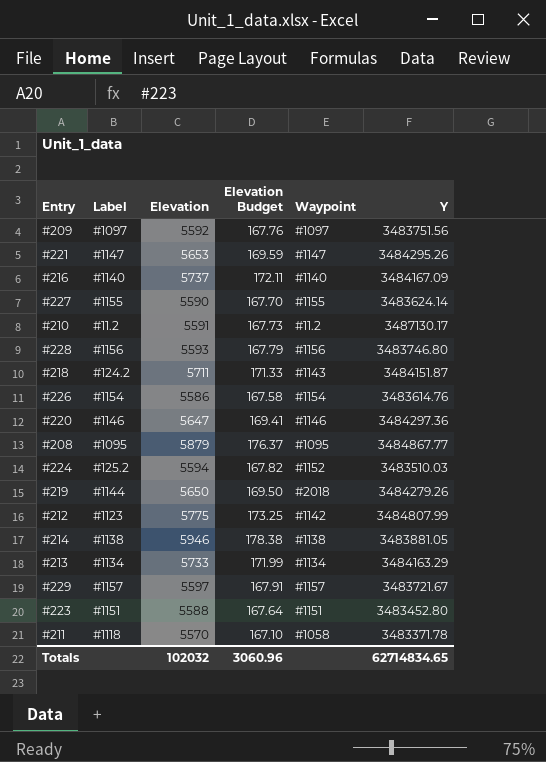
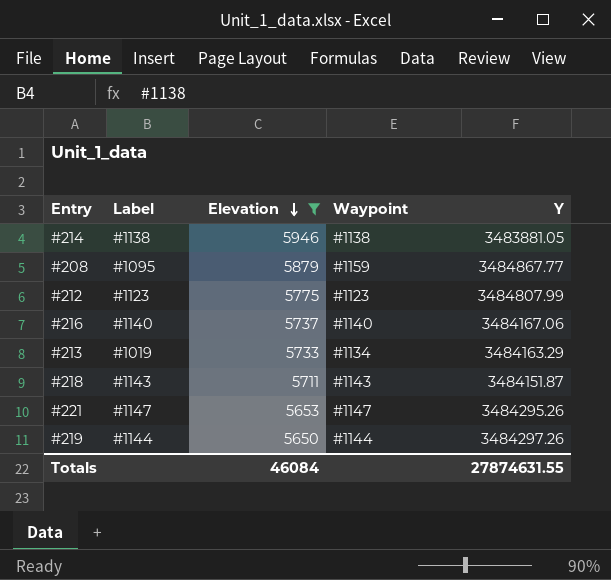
filter: none -> Elevation >= 5650
row order: none -> Elevation descending
column Elevation Budget | formula: [Elevation] * 0.03 -> none
#208 | Waypoint: #1095 -> #1159
#212 | Waypoint: #1142 -> #1123
#216 | Y: 3484167.09 -> 3484167.06
#213 | Label: #1134 -> #1019
#218 | Label: #124.2 -> #1143
#219 | Waypoint: #2018 -> #1144
#219 | Y: 3484279.26 -> 3484297.26
Totals | Elevation: 102032 -> 46084
Totals | Y: 62714834.65 -> 27874631.55

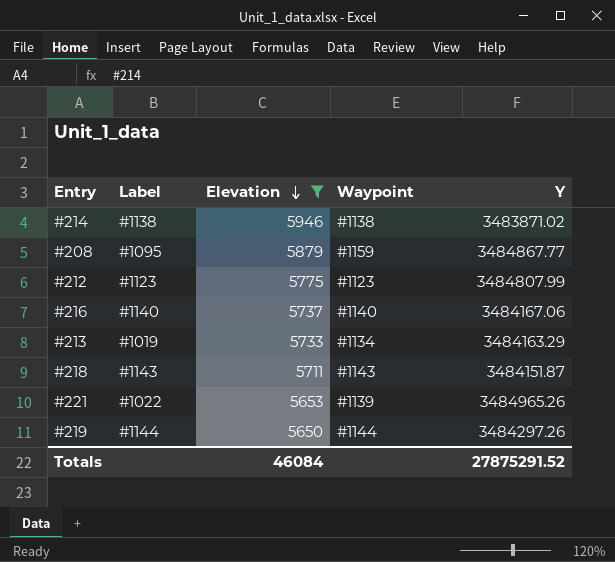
#214 | Y: 3483881.05 -> 3483871.02
#221 | Label: #1147 -> #1022
#221 | Waypoint: #1147 -> #1139
#221 | Y: 3484295.26 -> 3484965.26
Totals | Y: 27874631.55 -> 27875291.52

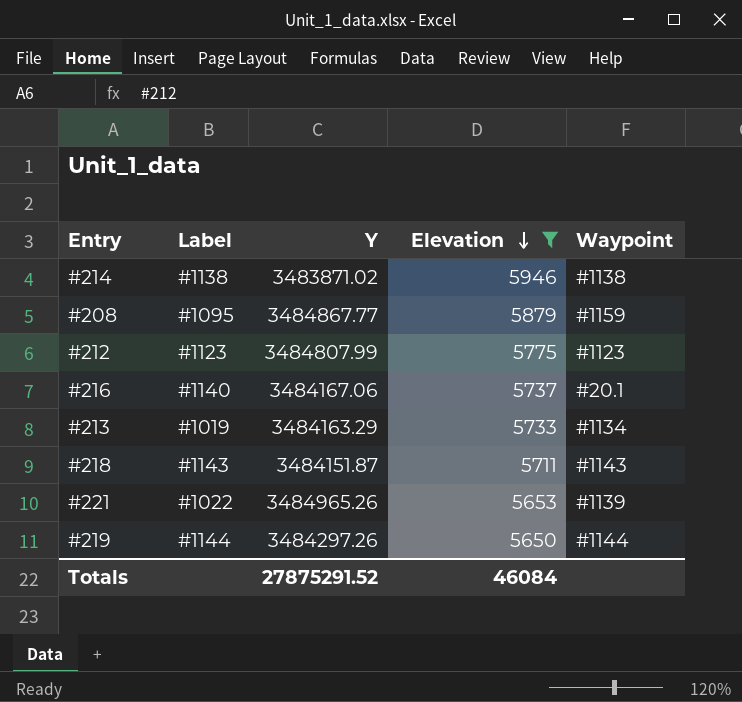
column Y | position: 5 -> 3
#216 | Waypoint: #1140 -> #20.1

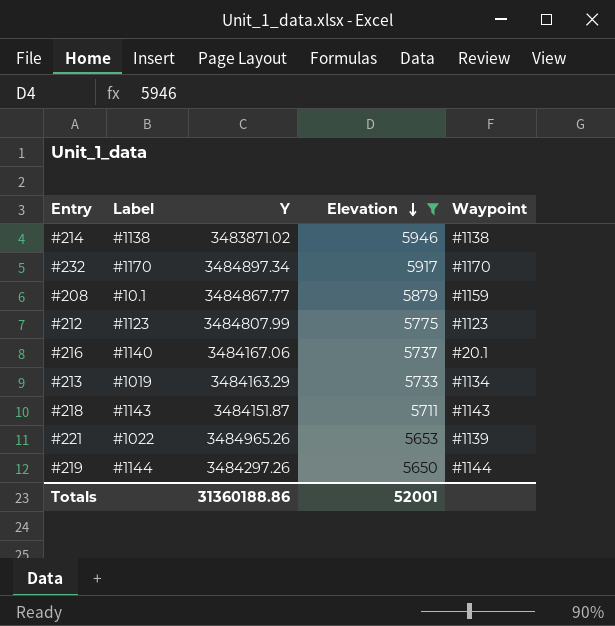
row #232: none -> #1170 | 3484897.34 | 5917 | #1170
#208 | Label: #1095 -> #10.1
Totals | Y: 27875291.52 -> 31360188.86
Totals | Elevation: 46084 -> 52001

